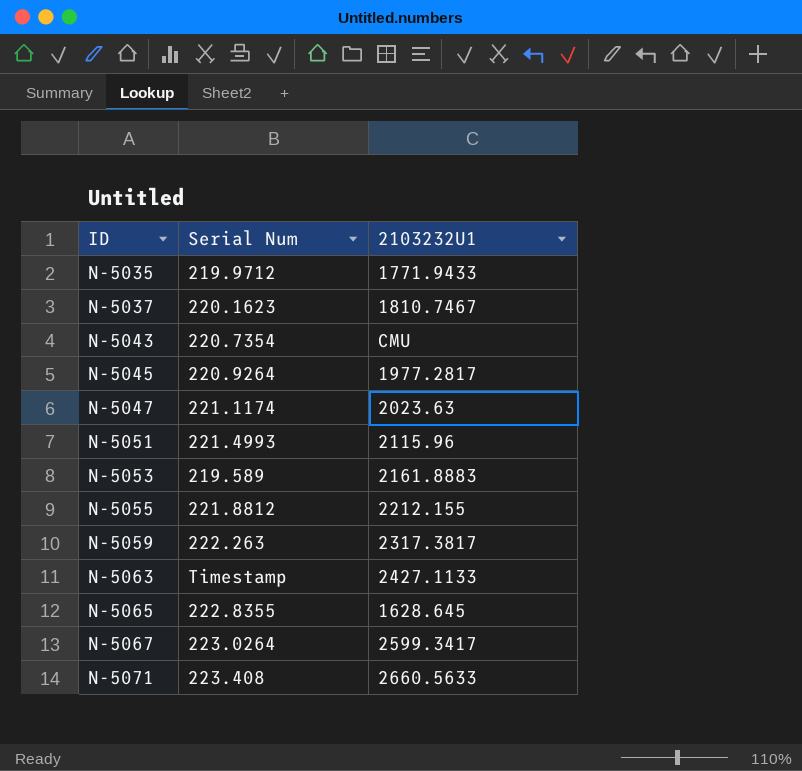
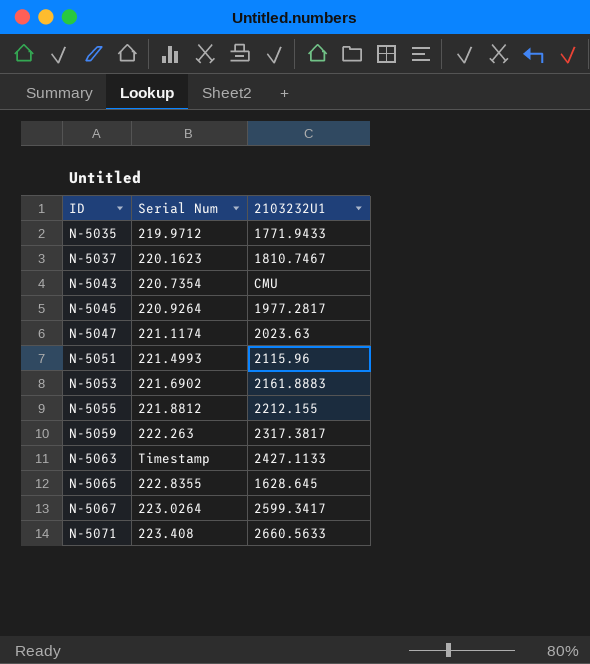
N-5053 | Serial Num: 219.589 -> 221.6902

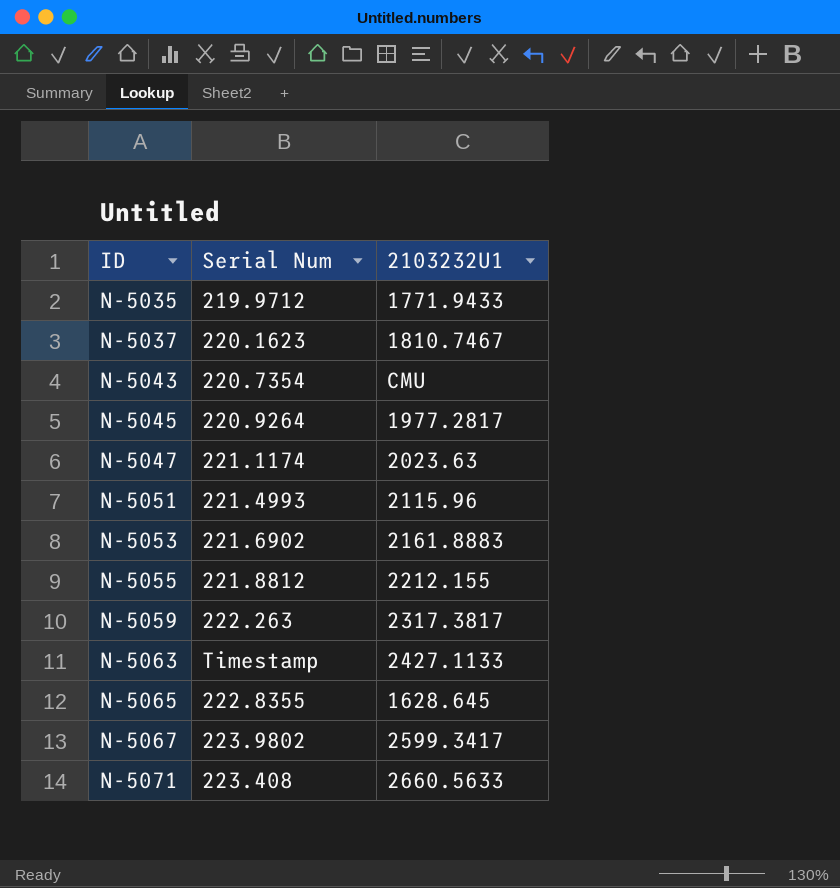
N-5067 | Serial Num: 223.0264 -> 223.9802

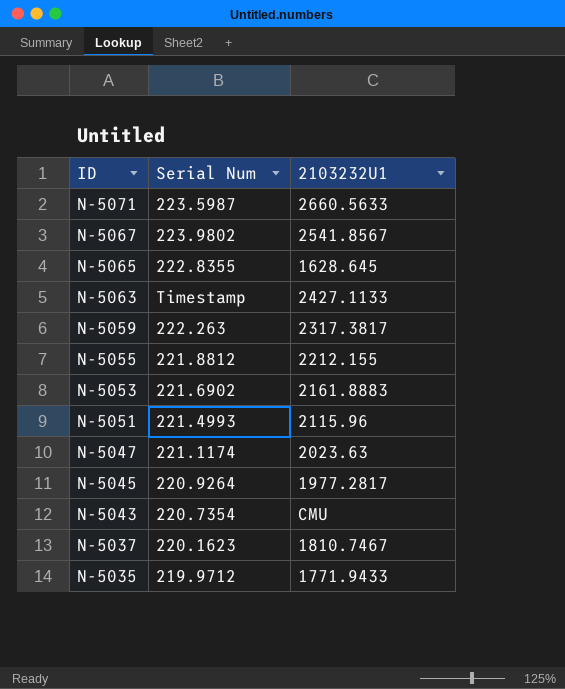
row order: ID ascending -> ID descending
N-5071 | Serial Num: 223.408 -> 223.5987
N-5067 | 2103232U1: 2599.3417 -> 2541.8567

